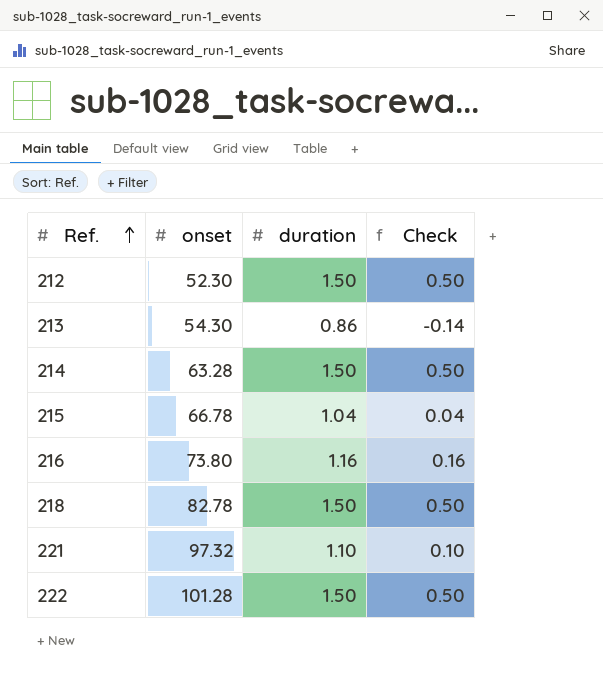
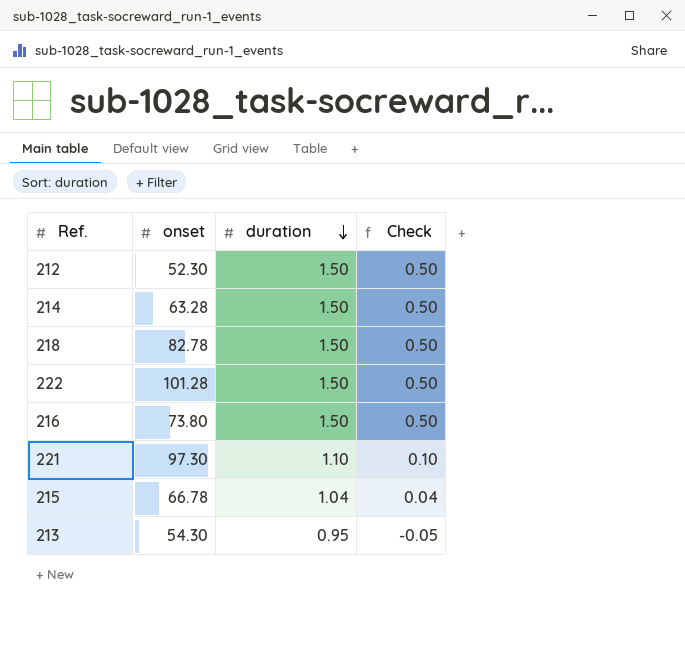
row order: Ref. ascending -> duration descending
216 | duration: 1.16 -> 1.50
216 | Check: 0.16 -> 0.50
221 | onset: 97.32 -> 97.30
213 | duration: 0.86 -> 0.95
213 | Check: -0.14 -> -0.05

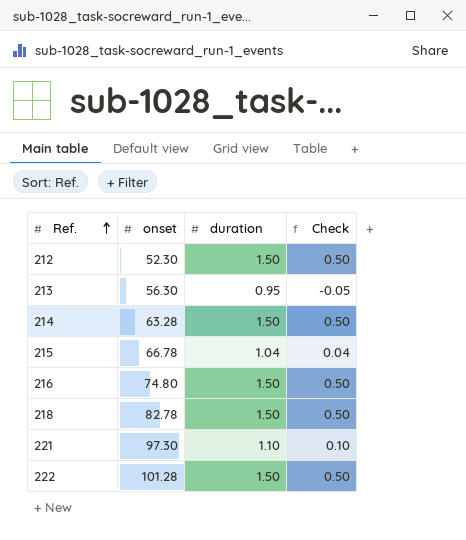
row order: duration descending -> Ref. ascending
213 | onset: 54.30 -> 56.30
216 | onset: 73.80 -> 74.80

